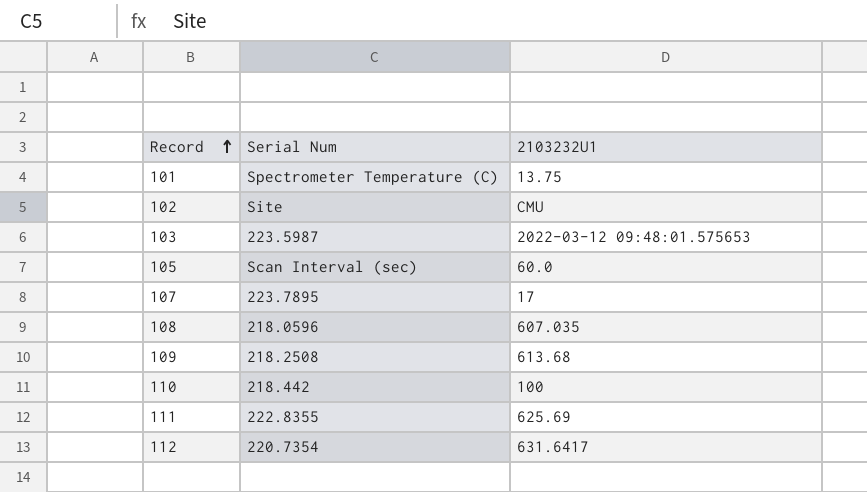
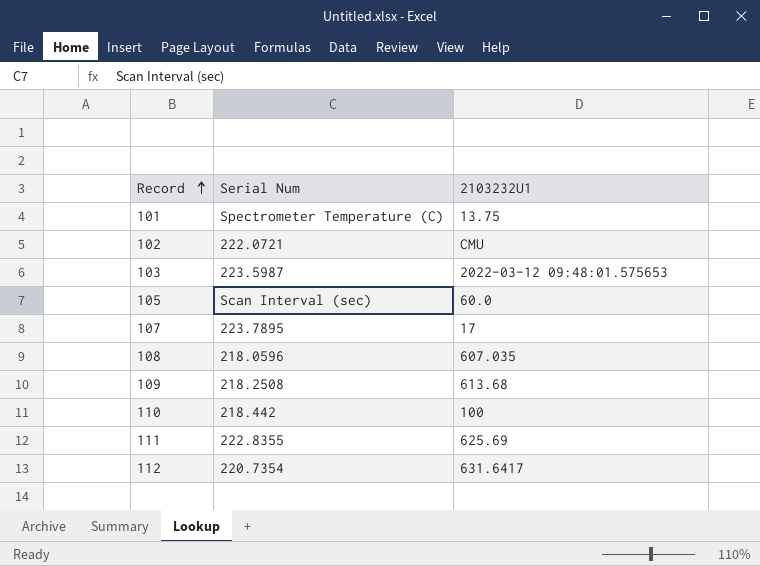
102 | Serial Num: Site -> 222.0721

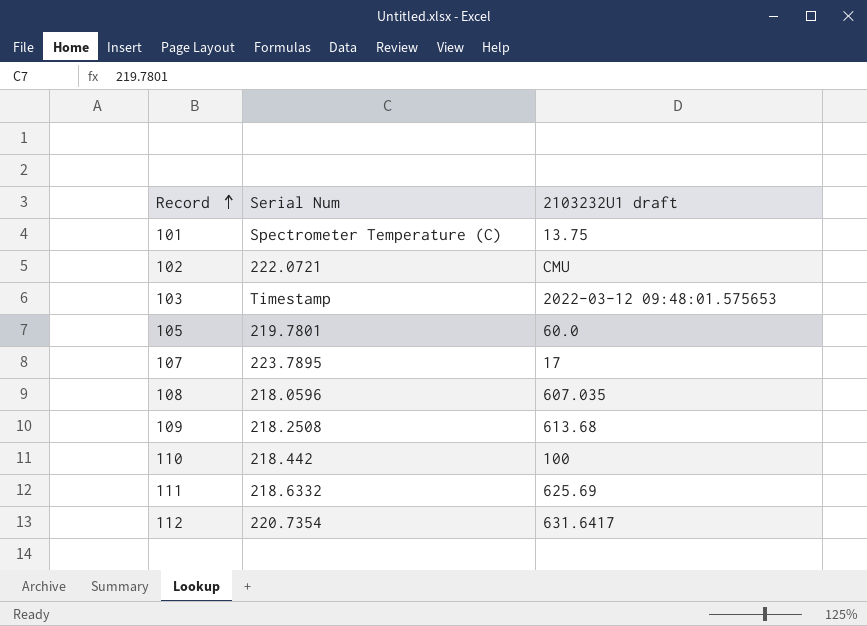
column name: 2103232U1 -> 2103232U1 draft
103 | Serial Num: 223.5987 -> Timestamp
105 | Serial Num: Scan Interval (sec) -> 219.7801
111 | Serial Num: 222.8355 -> 218.6332

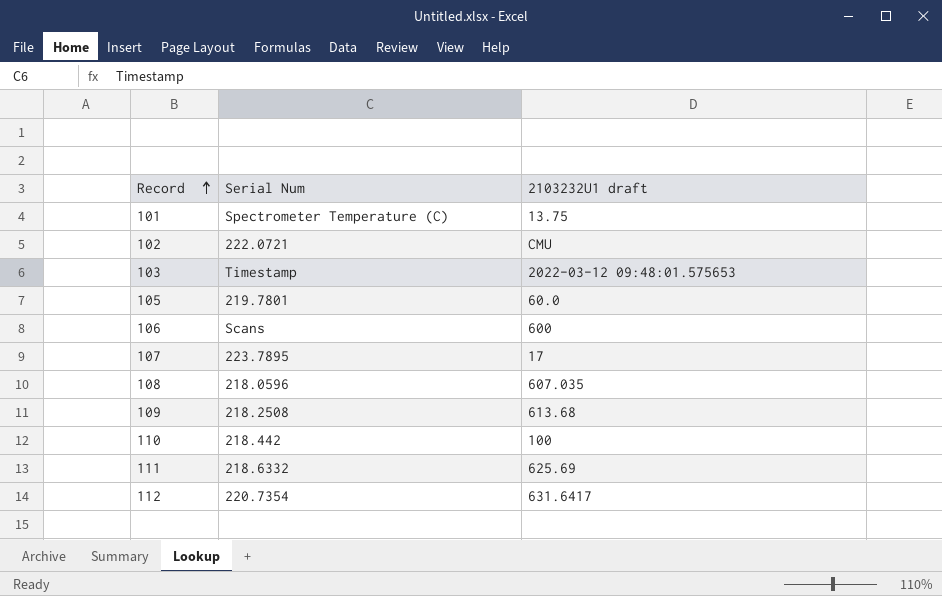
row 106: none -> Scans | 600

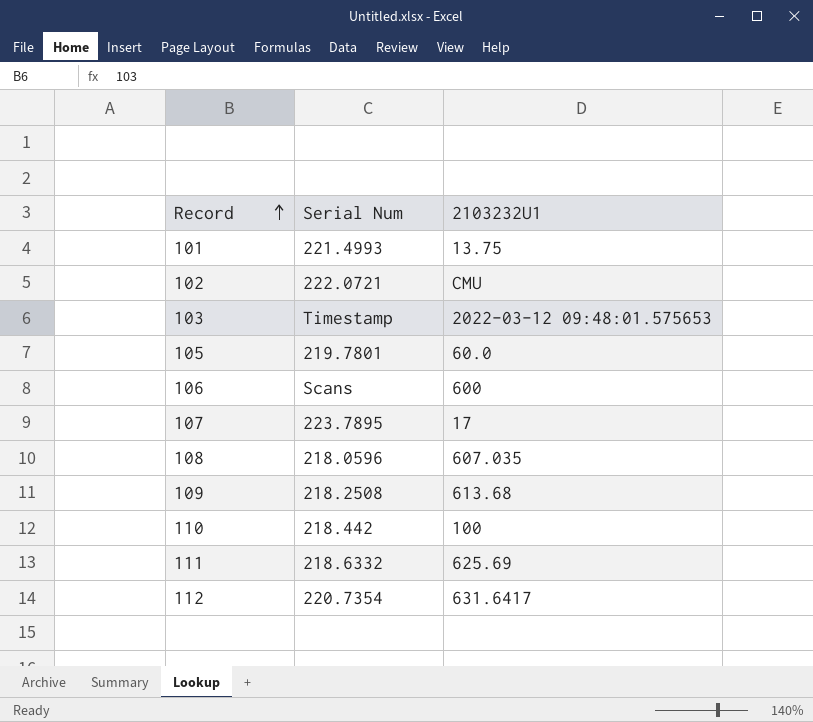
column name: 2103232U1 draft -> 2103232U1
101 | Serial Num: Spectrometer Temperature (C) -> 221.4993

